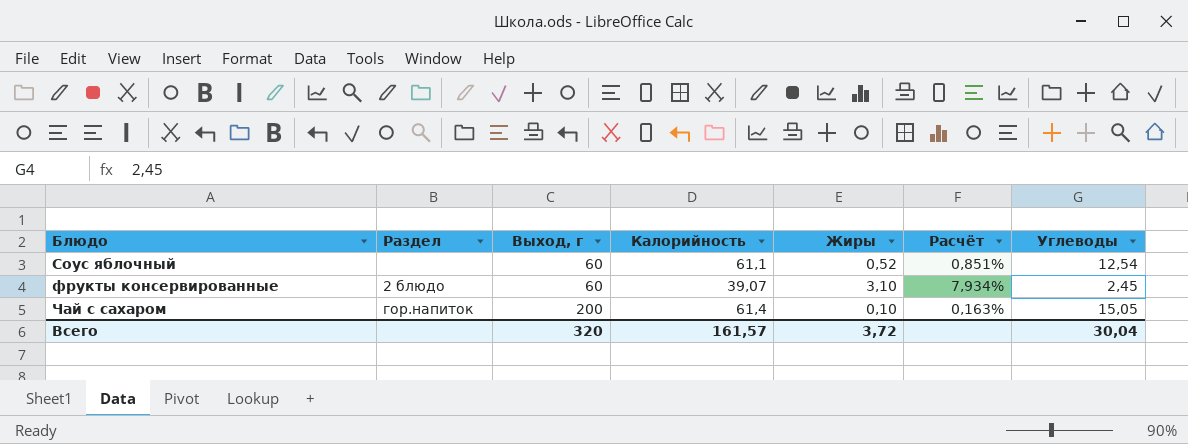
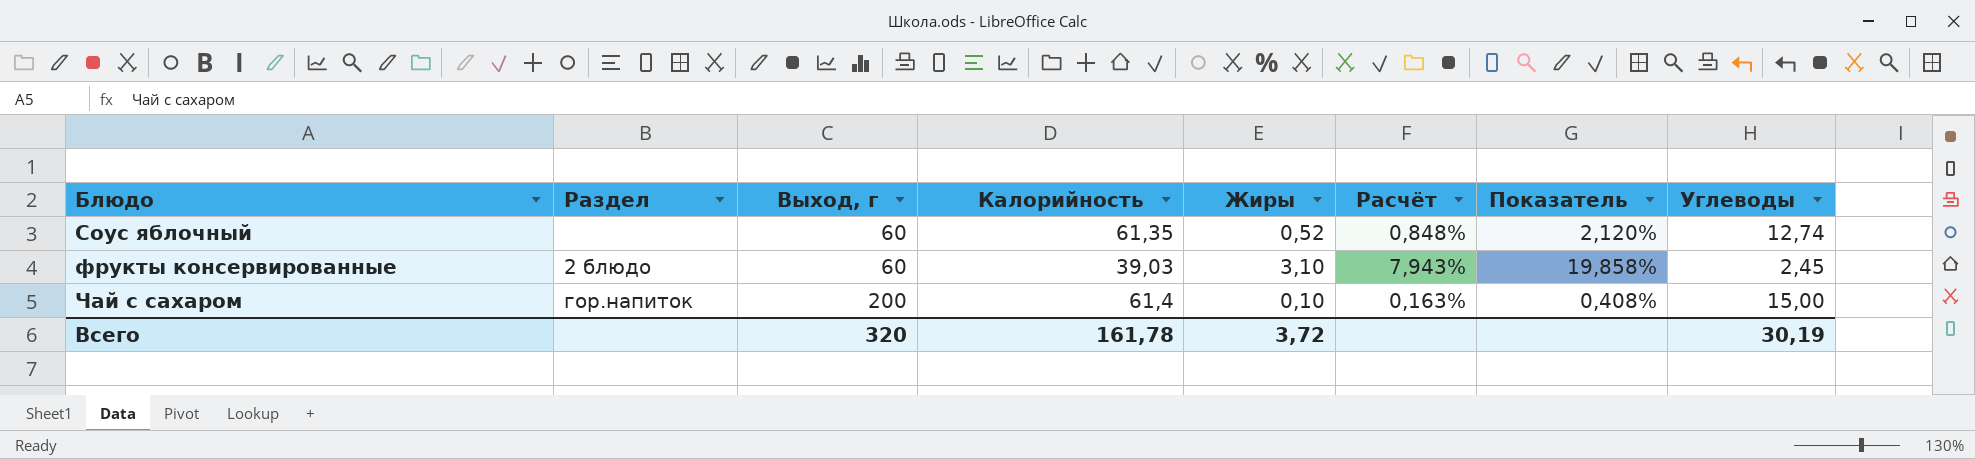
column Показатель | formula: none -> [Расчёт] * 2,5
Соус яблочный | Калорийность: 61,1 -> 61,35
Соус яблочный | Расчёт: 0,851% -> 0,848%
Соус яблочный | Углеводы: 12,54 -> 12,74
фрукты консервированные | Калорийность: 39,07 -> 39,03
фрукты консервированные | Расчёт: 7,934% -> 7,943%
Чай с сахаром | Углеводы: 15,05 -> 15,00
Всего | Калорийность: 161,57 -> 161,78
Всего | Углеводы: 30,04 -> 30,19

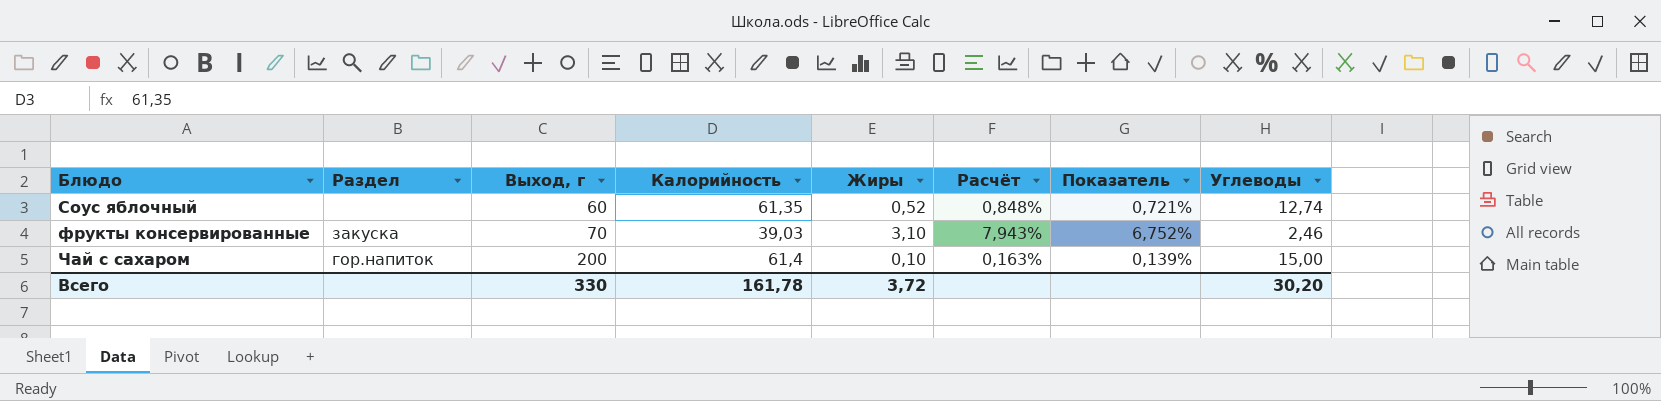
column Показатель | formula: [Расчёт] * 2,5 -> [Расчёт] * 0,85
фрукты консервированные | Раздел: 2 блюдо -> закуска
фрукты консервированные | Выход, г: 60 -> 70
фрукты консервированные | Углеводы: 2,45 -> 2,46
Всего | Выход, г: 320 -> 330
Всего | Углеводы: 30,19 -> 30,20

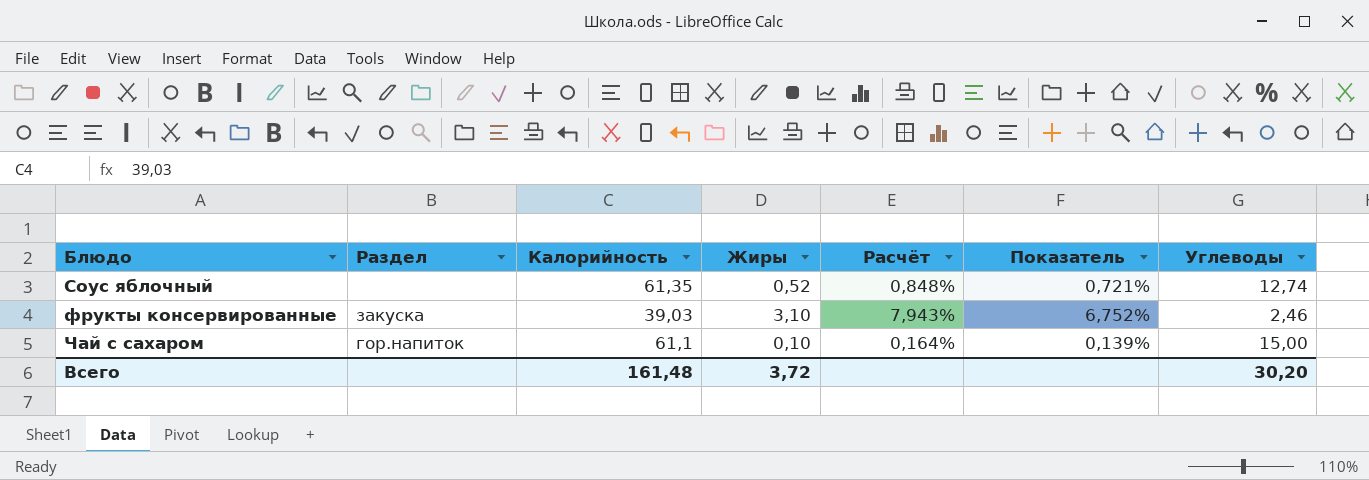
column Выход, г | position: 3 -> none
Чай с сахаром | Калорийность: 61,4 -> 61,1
Чай с сахаром | Расчёт: 0,163% -> 0,164%
Всего | Калорийность: 161,78 -> 161,48

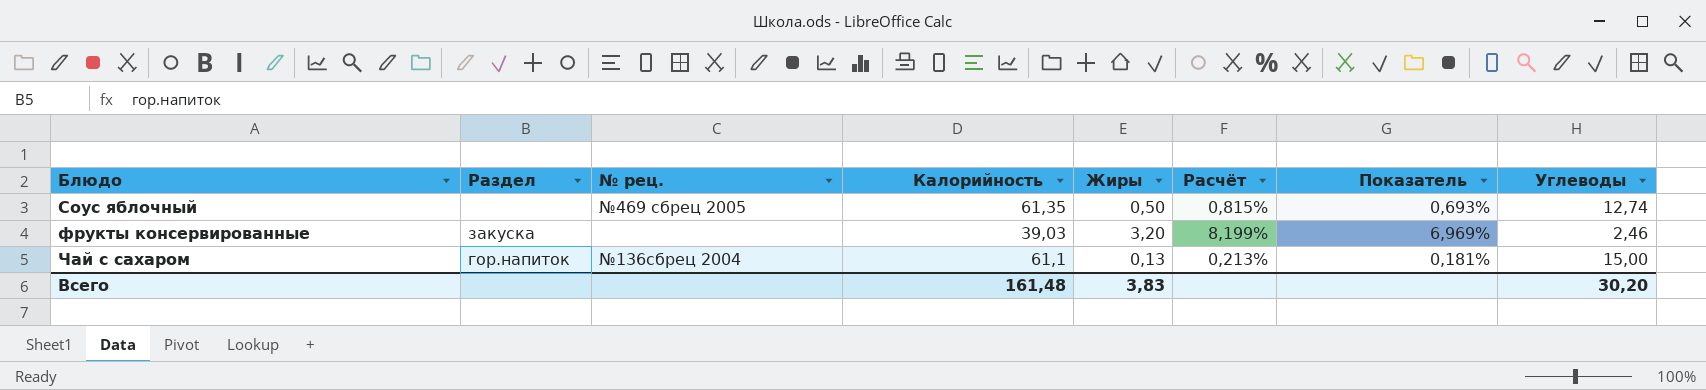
column № рец. | position: none -> 3
Соус яблочный | Жиры: 0,52 -> 0,50
Соус яблочный | Расчёт: 0,848% -> 0,815%
Соус яблочный | Показатель: 0,721% -> 0,693%
фрукты консервированные | Жиры: 3,10 -> 3,20
фрукты консервированные | Расчёт: 7,943% -> 8,199%
фрукты консервированные | Показатель: 6,752% -> 6,969%
Чай с сахаром | Жиры: 0,10 -> 0,13
Чай с сахаром | Расчёт: 0,164% -> 0,213%
Чай с сахаром | Показатель: 0,139% -> 0,181%
Всего | Жиры: 3,72 -> 3,83

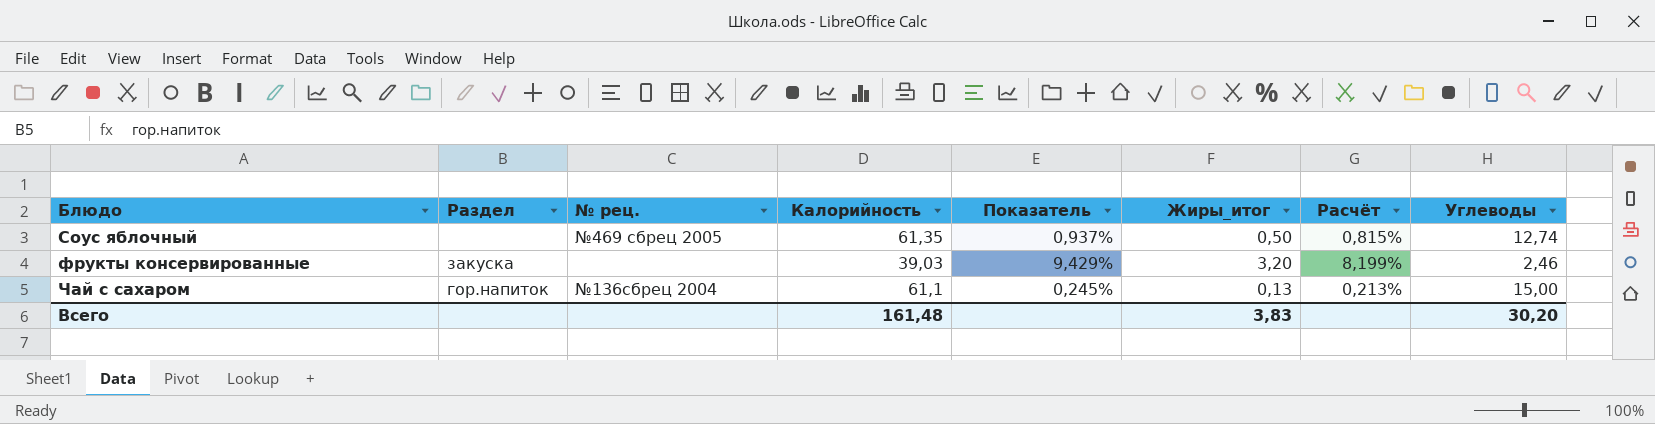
column Показатель | formula: [Расчёт] * 0,85 -> [Расчёт] * 1,15
column Показатель | position: 7 -> 5
column name: Жиры -> Жиры_итог

